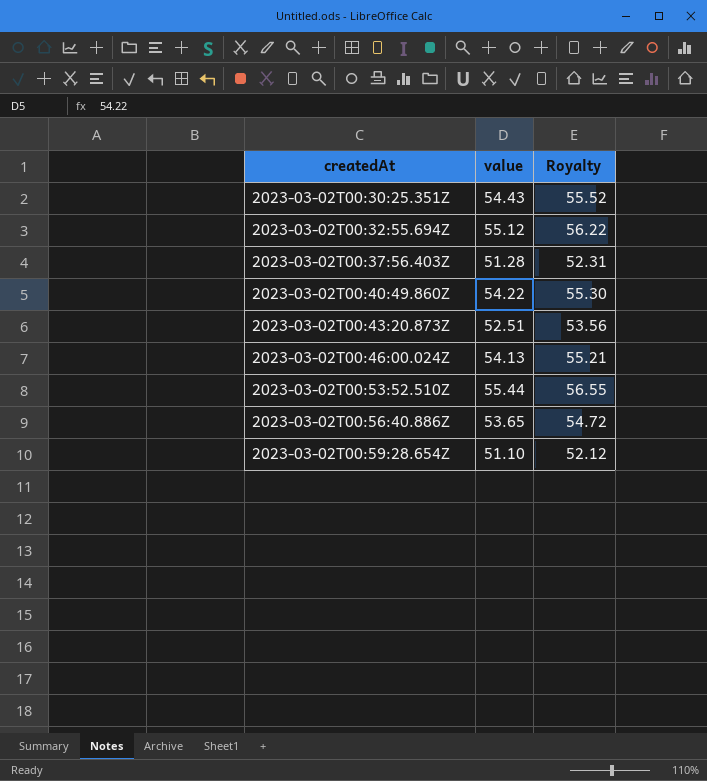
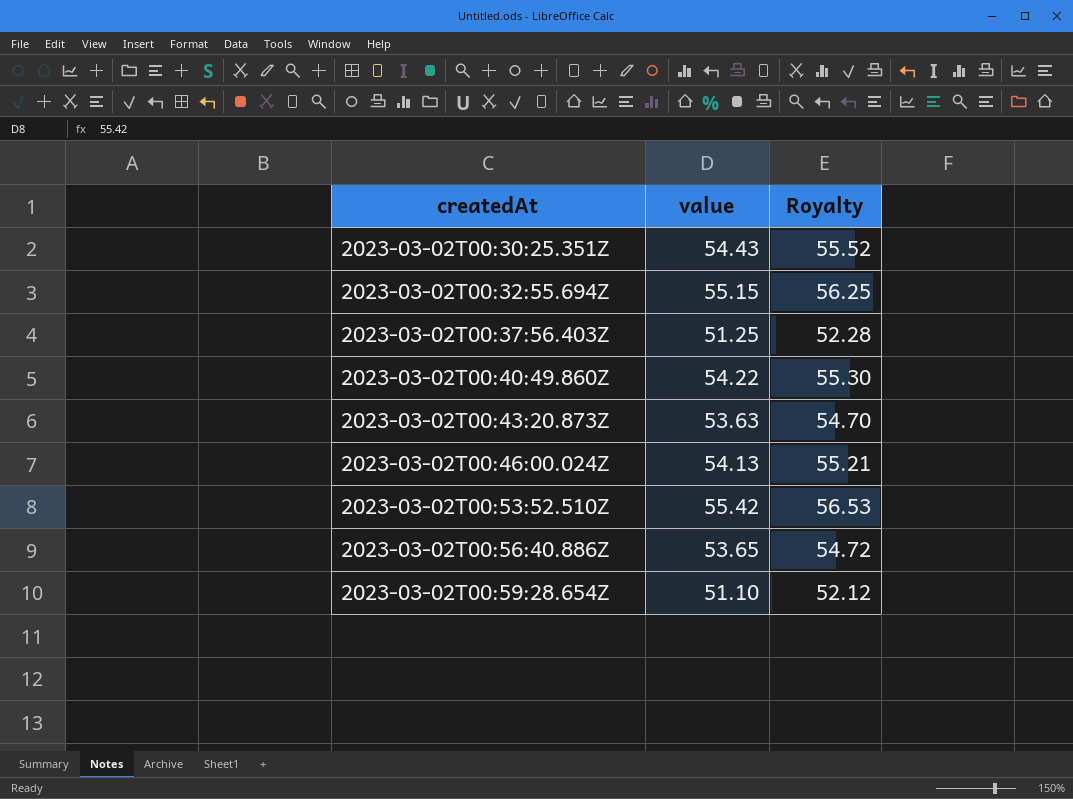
2023-03-02T00:32:55.694Z | value: 55.12 -> 55.15
2023-03-02T00:32:55.694Z | Royalty: 56.22 -> 56.25
2023-03-02T00:37:56.403Z | value: 51.28 -> 51.25
2023-03-02T00:37:56.403Z | Royalty: 52.31 -> 52.28
2023-03-02T00:43:20.873Z | value: 52.51 -> 53.63
2023-03-02T00:43:20.873Z | Royalty: 53.56 -> 54.70
2023-03-02T00:53:52.510Z | value: 55.44 -> 55.42
2023-03-02T00:53:52.510Z | Royalty: 56.55 -> 56.53

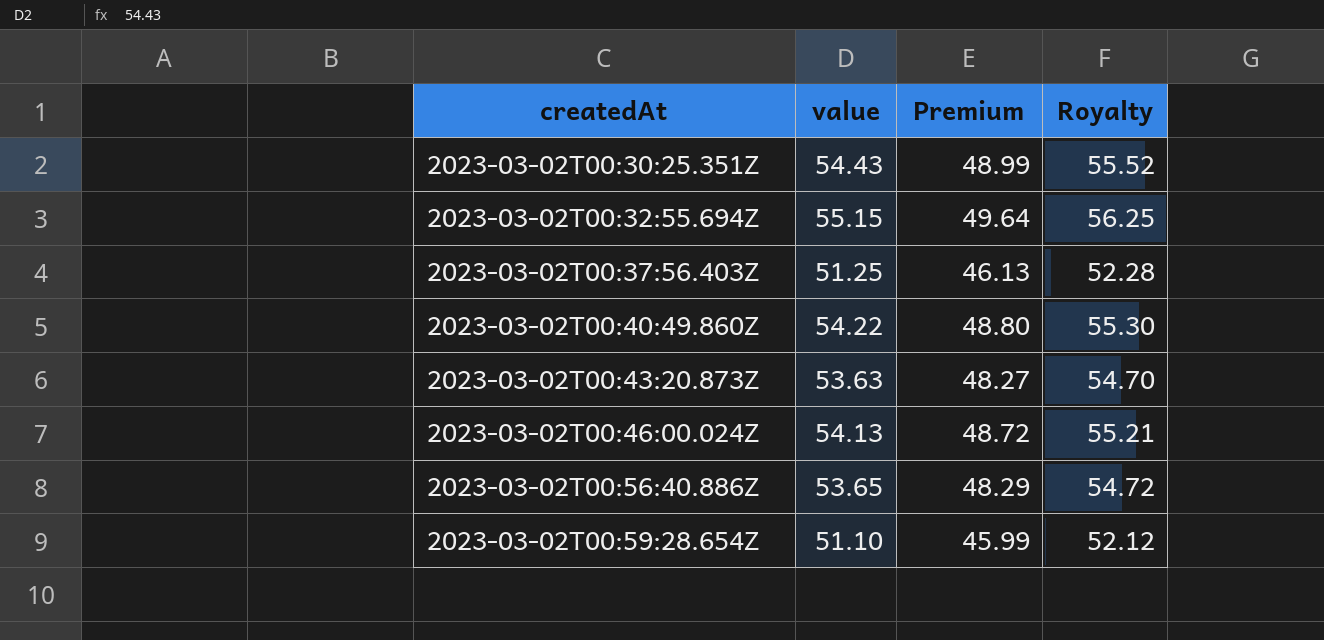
column Premium | formula: none -> [value] * 0.9
row 2023-03-02T00:53:52.510Z: 55.42 | 56.53 -> none

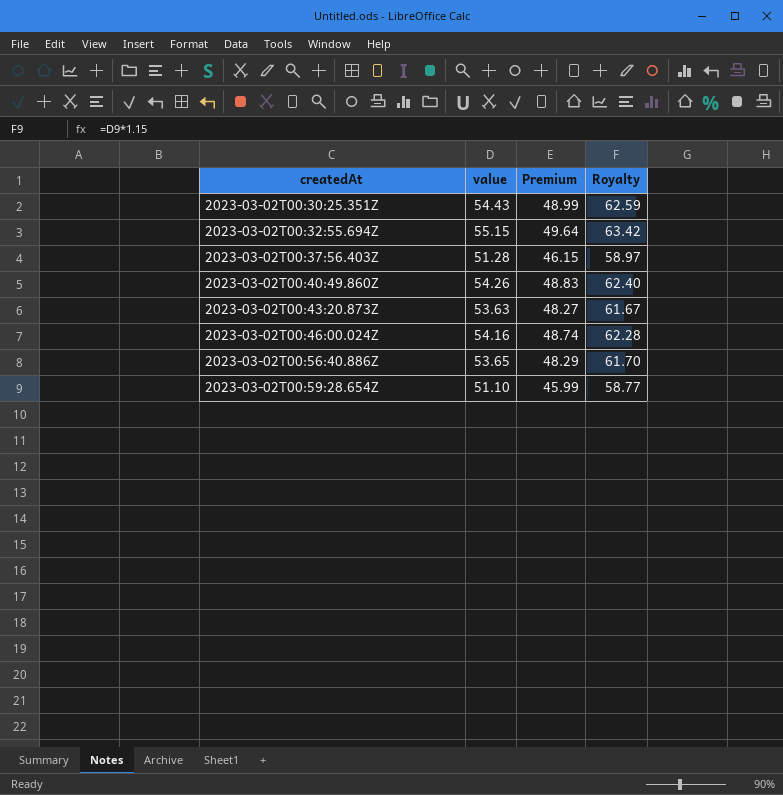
column Royalty | formula: [value] * 1.02 -> [value] * 1.15
2023-03-02T00:37:56.403Z | value: 51.25 -> 51.28
2023-03-02T00:37:56.403Z | Premium: 46.13 -> 46.15
2023-03-02T00:40:49.860Z | value: 54.22 -> 54.26
2023-03-02T00:40:49.860Z | Premium: 48.80 -> 48.83
2023-03-02T00:46:00.024Z | value: 54.13 -> 54.16
2023-03-02T00:46:00.024Z | Premium: 48.72 -> 48.74

